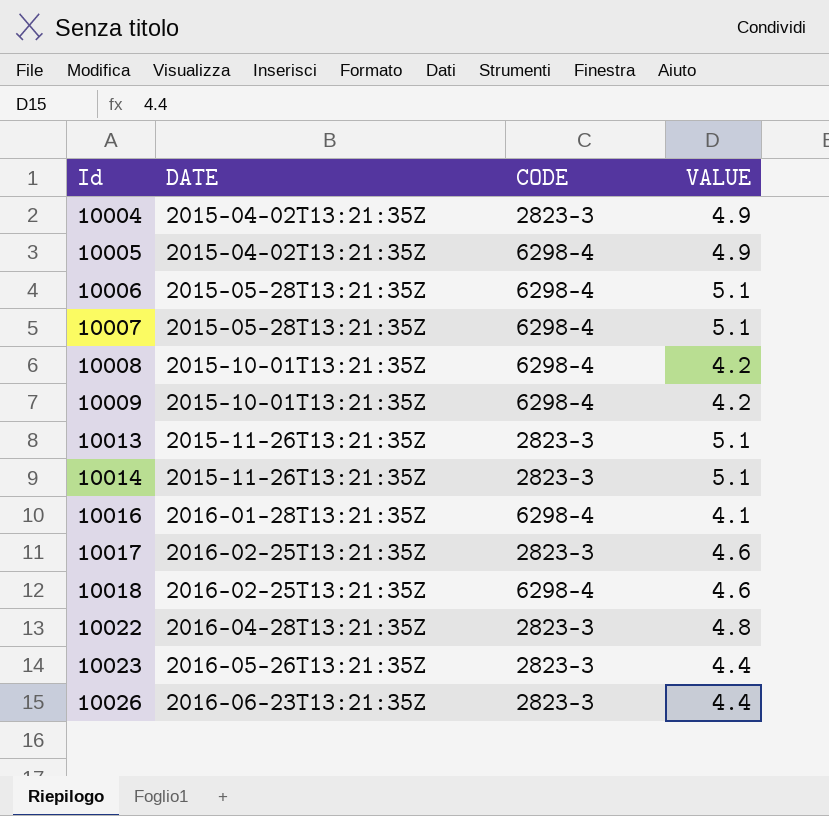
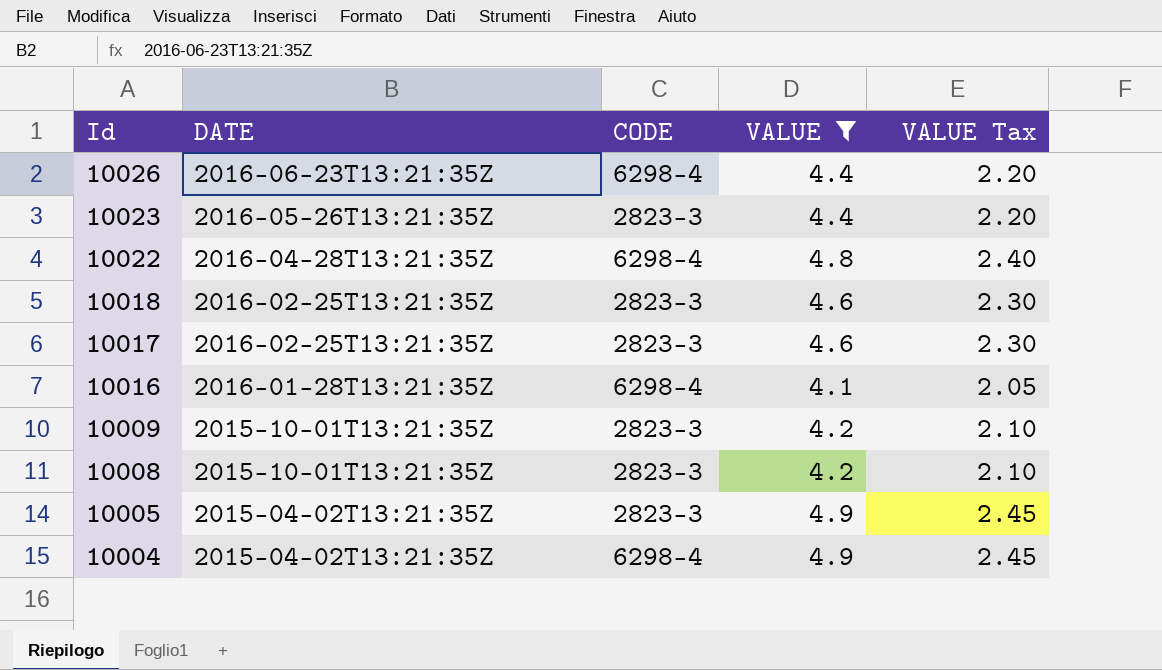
filter: none -> VALUE != 5.1
row order: Id ascending -> Id descending
column VALUE Tax | formula: none -> [VALUE] * 0.5
10026 | CODE: 2823-3 -> 6298-4
10022 | CODE: 2823-3 -> 6298-4
10018 | CODE: 6298-4 -> 2823-3
10009 | CODE: 6298-4 -> 2823-3
10008 | CODE: 6298-4 -> 2823-3
10005 | CODE: 6298-4 -> 2823-3
10004 | CODE: 2823-3 -> 6298-4

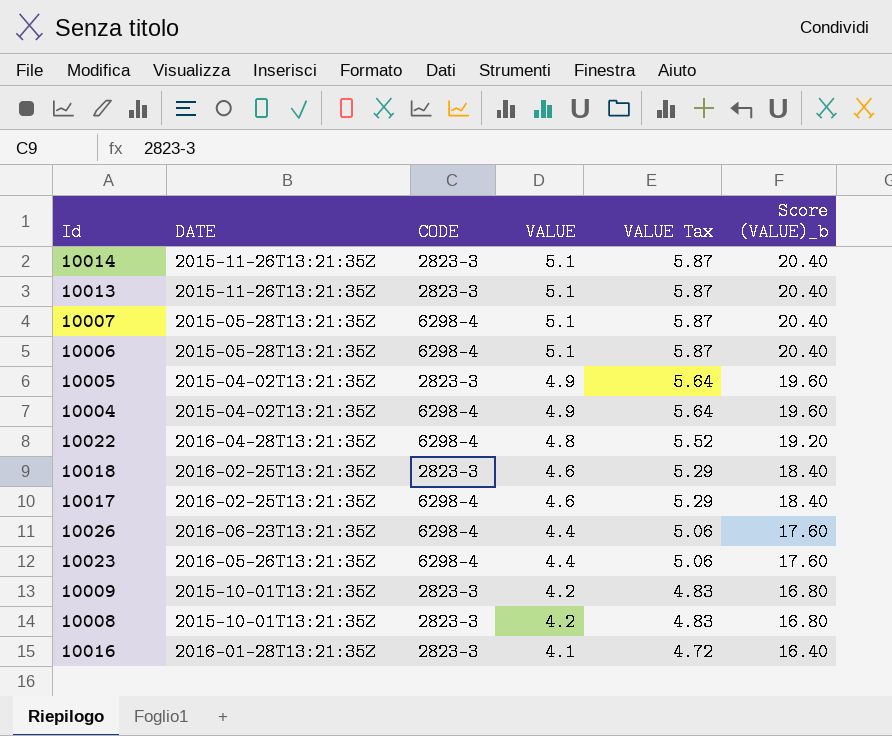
filter: VALUE != 5.1 -> none
row order: Id descending -> VALUE descending
column VALUE Tax | formula: [VALUE] * 0.5 -> [VALUE] * 1.15
column Score (VALUE)_b | formula: none -> [VALUE] * 4
10017 | CODE: 2823-3 -> 6298-4
10023 | CODE: 2823-3 -> 6298-4
10016 | CODE: 6298-4 -> 2823-3

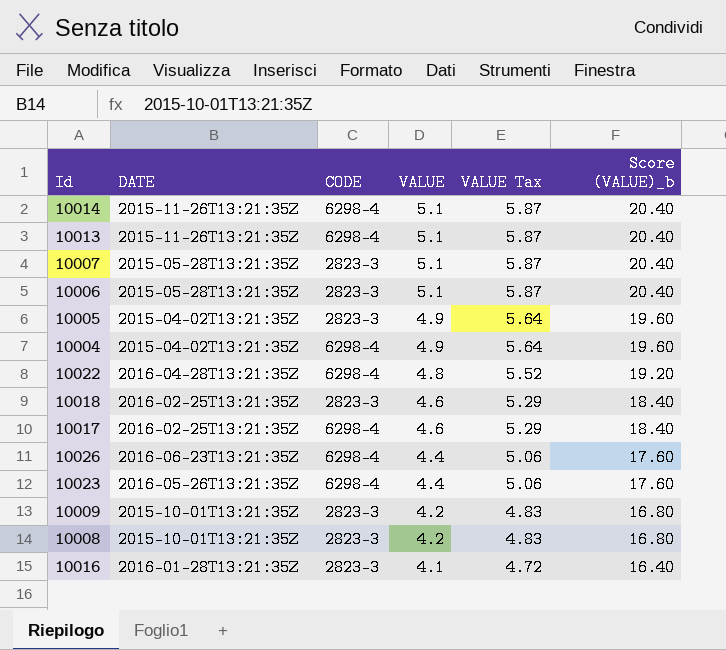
10014 | CODE: 2823-3 -> 6298-4
10013 | CODE: 2823-3 -> 6298-4
10007 | CODE: 6298-4 -> 2823-3
10006 | CODE: 6298-4 -> 2823-3

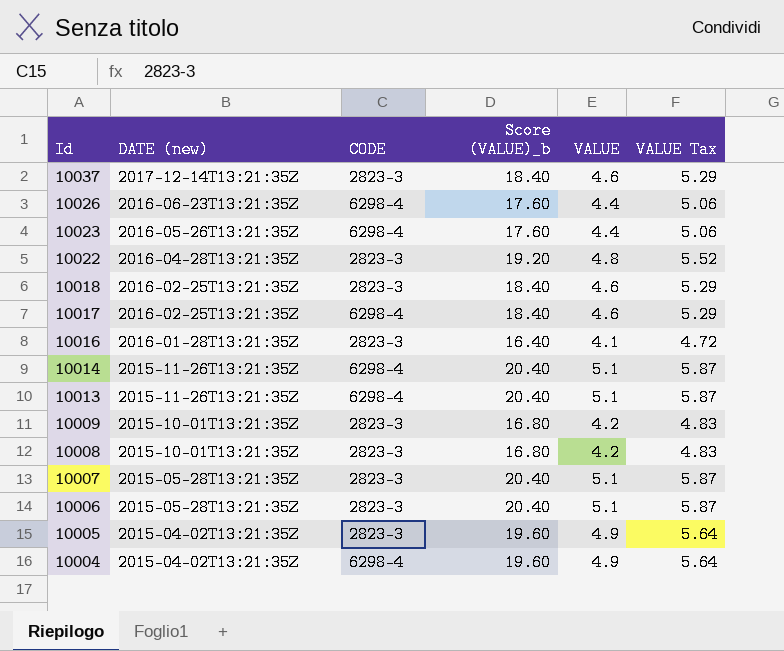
row order: VALUE descending -> Id descending
column name: DATE -> DATE (new)
column Score (VALUE)_b | position: 6 -> 4
row 10037: none -> 2017-12-14T13:21:35Z | 2823-3 | 18.40 | 4.6 | 5.29
10022 | CODE: 6298-4 -> 2823-3

